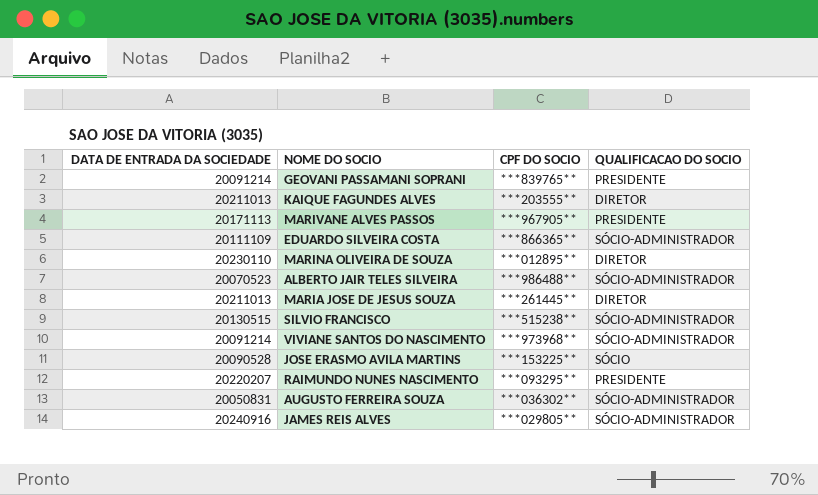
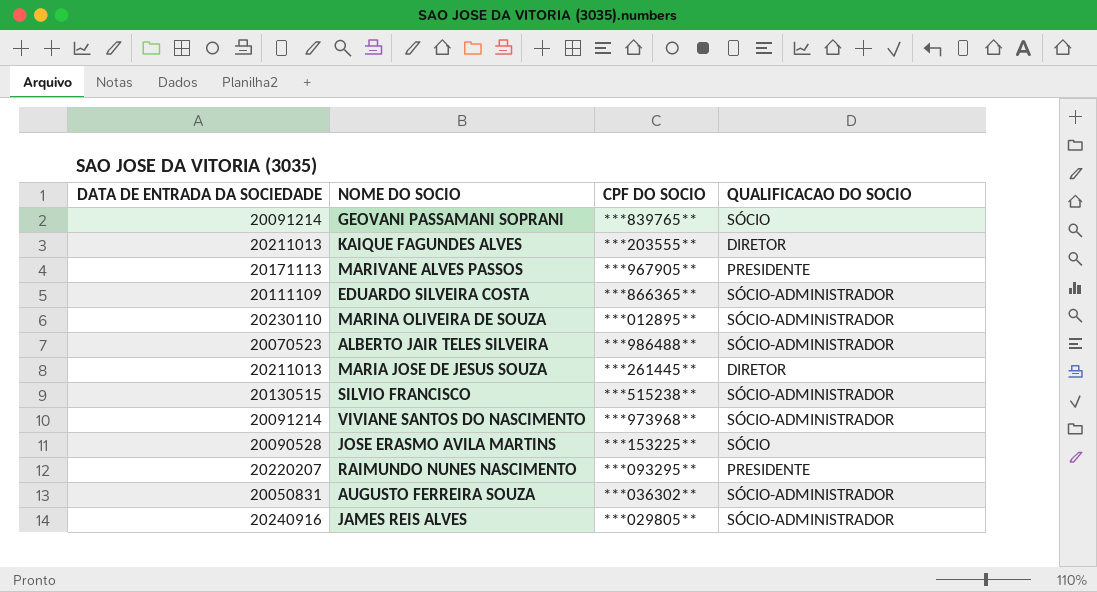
GEOVANI PASSAMANI SOPRANI | QUALIFICACAO DO SOCIO: PRESIDENTE -> SÓCIO
MARINA OLIVEIRA DE SOUZA | QUALIFICACAO DO SOCIO: DIRETOR -> SÓCIO-ADMINISTRADOR

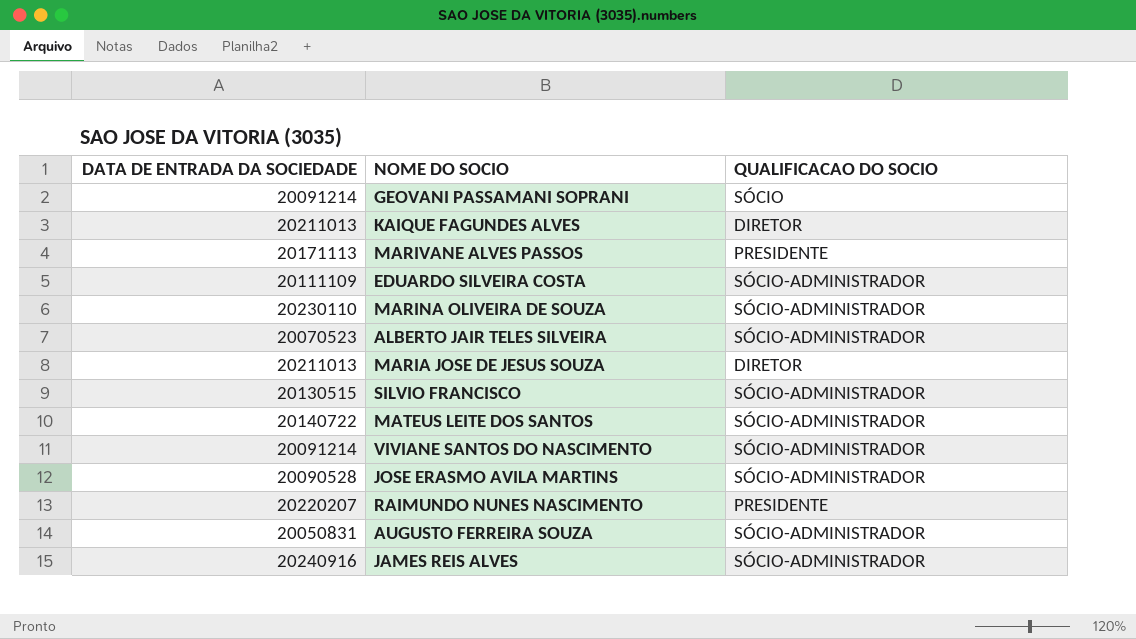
column CPF DO SOCIO | position: 3 -> none
row MATEUS LEITE DOS SANTOS: none -> 20140722 | SÓCIO-ADMINISTRADOR
JOSE ERASMO AVILA MARTINS | QUALIFICACAO DO SOCIO: SÓCIO -> SÓCIO-ADMINISTRADOR

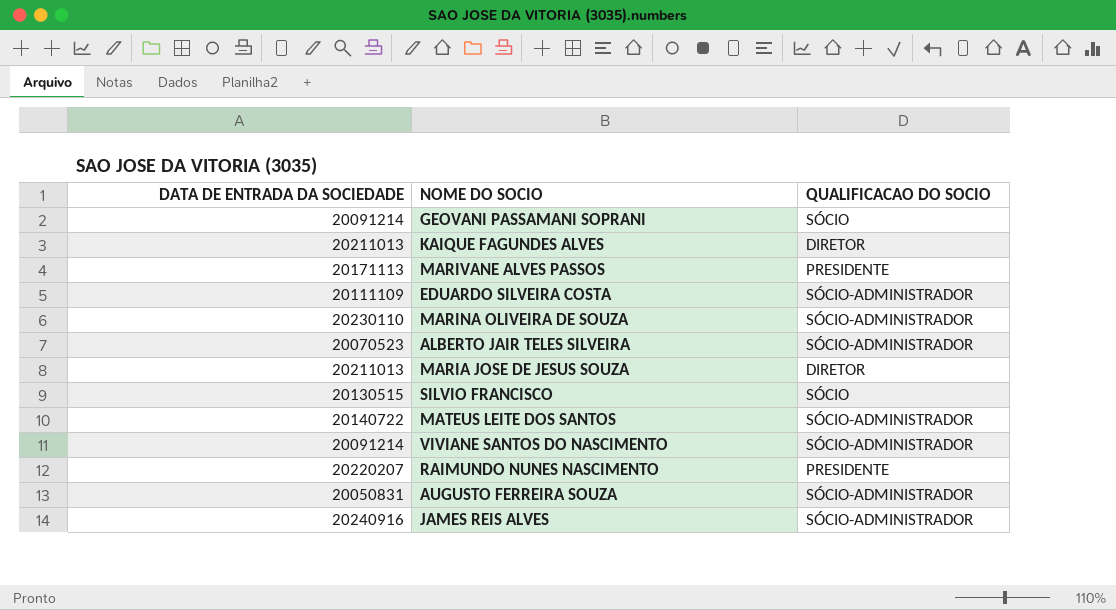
row JOSE ERASMO AVILA MARTINS: 20090528 | SÓCIO-ADMINISTRADOR -> none
SILVIO FRANCISCO | QUALIFICACAO DO SOCIO: SÓCIO-ADMINISTRADOR -> SÓCIO

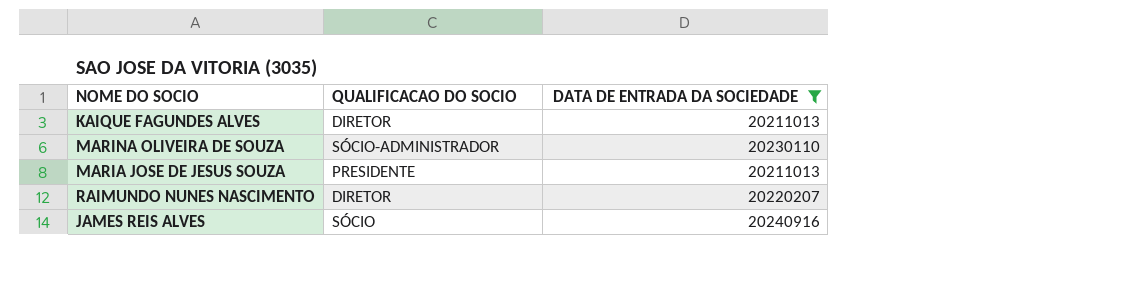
filter: none -> DATA DE ENTRADA DA SOCIEDADE >= 20211013
column DATA DE ENTRADA DA SOCIEDADE | position: 1 -> 3
MARIA JOSE DE JESUS SOUZA | QUALIFICACAO DO SOCIO: DIRETOR -> PRESIDENTE
RAIMUNDO NUNES NASCIMENTO | QUALIFICACAO DO SOCIO: PRESIDENTE -> DIRETOR
JAMES REIS ALVES | QUALIFICACAO DO SOCIO: SÓCIO-ADMINISTRADOR -> SÓCIO

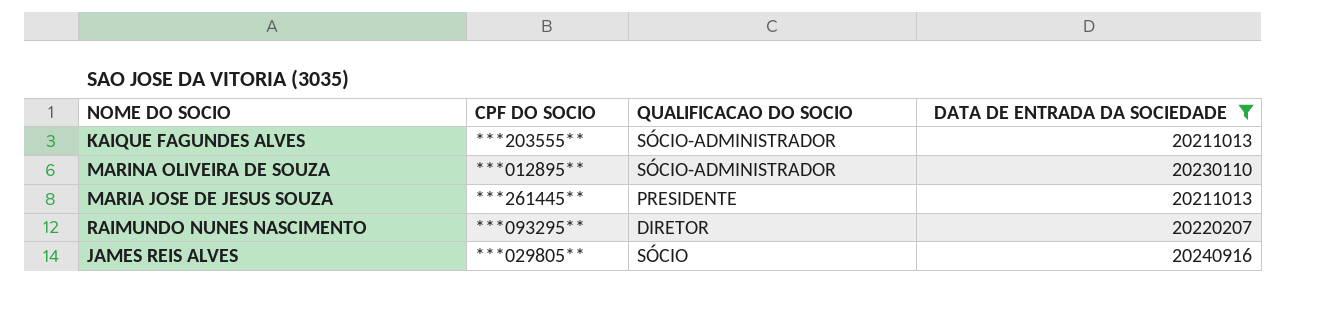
column CPF DO SOCIO | position: none -> 2
KAIQUE FAGUNDES ALVES | QUALIFICACAO DO SOCIO: DIRETOR -> SÓCIO-ADMINISTRADOR

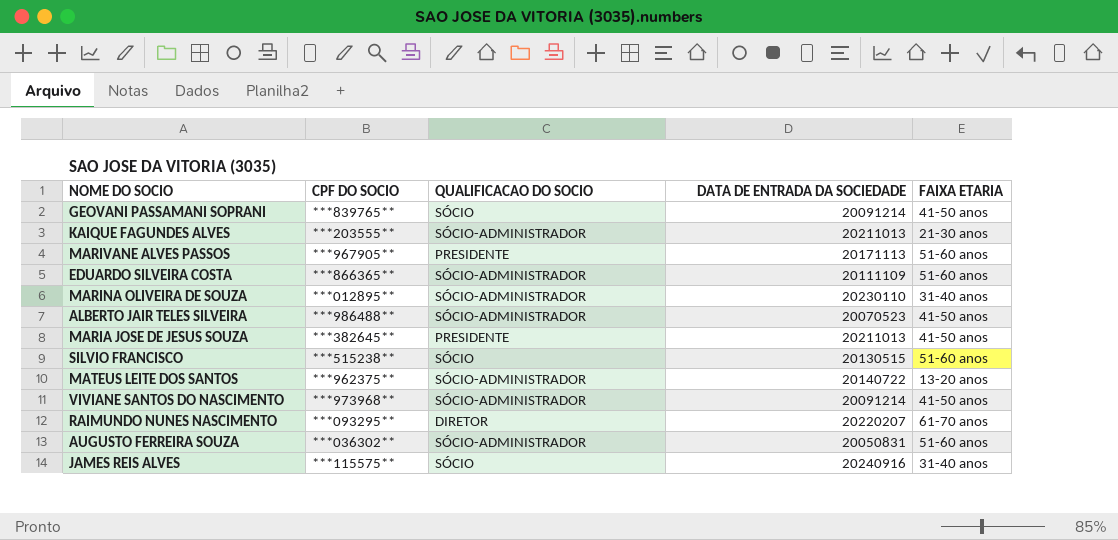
filter: DATA DE ENTRADA DA SOCIEDADE >= 20211013 -> none
column FAIXA ETARIA | position: none -> 5
MARIA JOSE DE JESUS SOUZA | CPF DO SOCIO: ***261445** -> ***382645**
JAMES REIS ALVES | CPF DO SOCIO: ***029805** -> ***115575**

